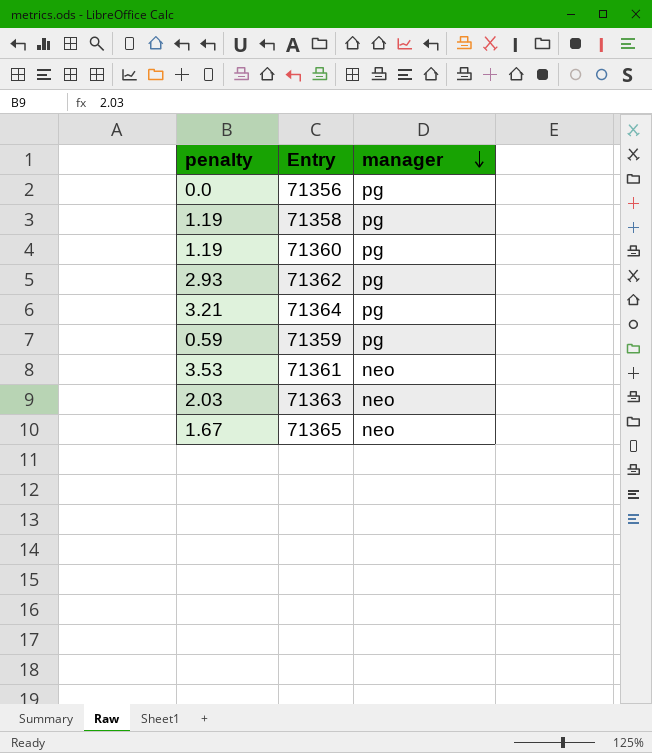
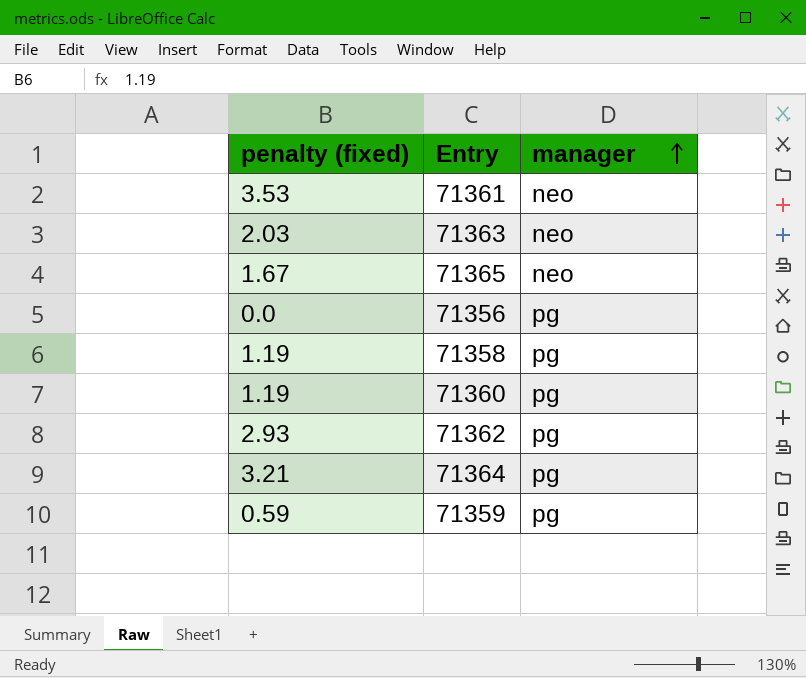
row order: manager descending -> manager ascending
column name: penalty -> penalty (fixed)

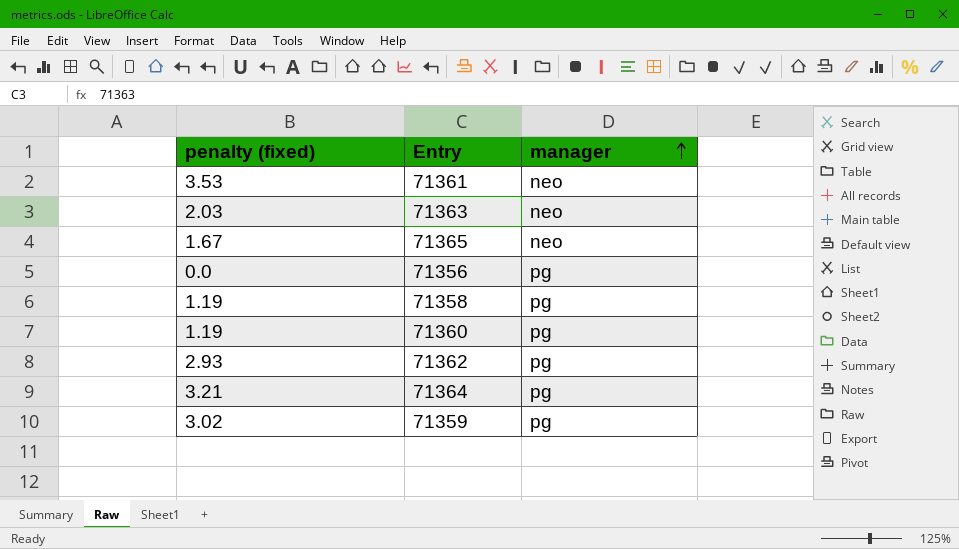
71359 | penalty (fixed): 0.59 -> 3.02

